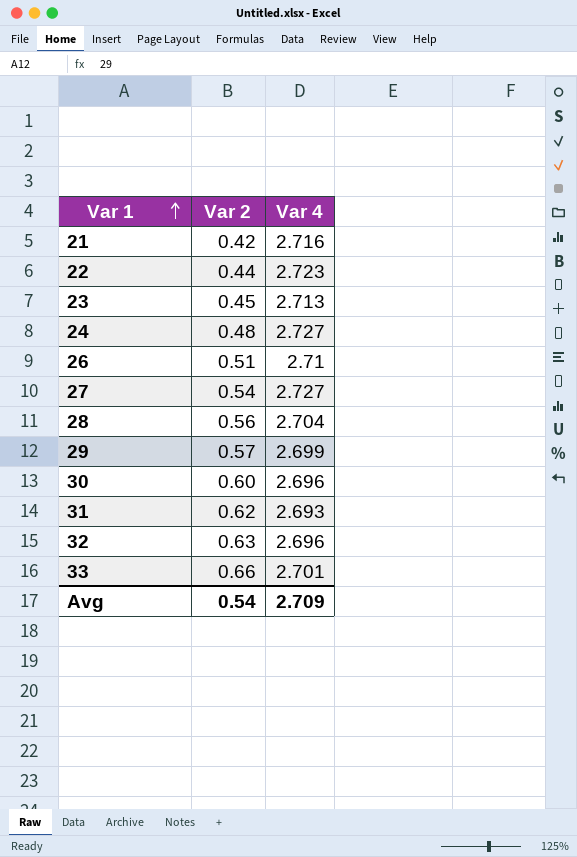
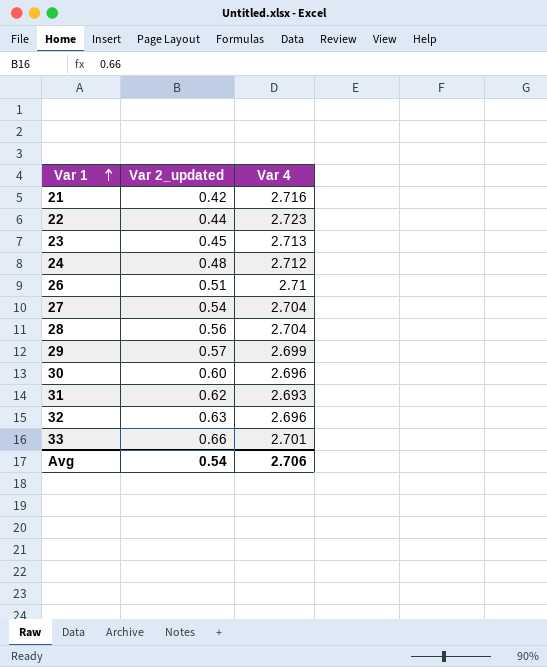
column name: Var 2 -> Var 2_updated
24 | Var 4: 2.727 -> 2.712
27 | Var 4: 2.727 -> 2.704
Avg | Var 4: 2.709 -> 2.706

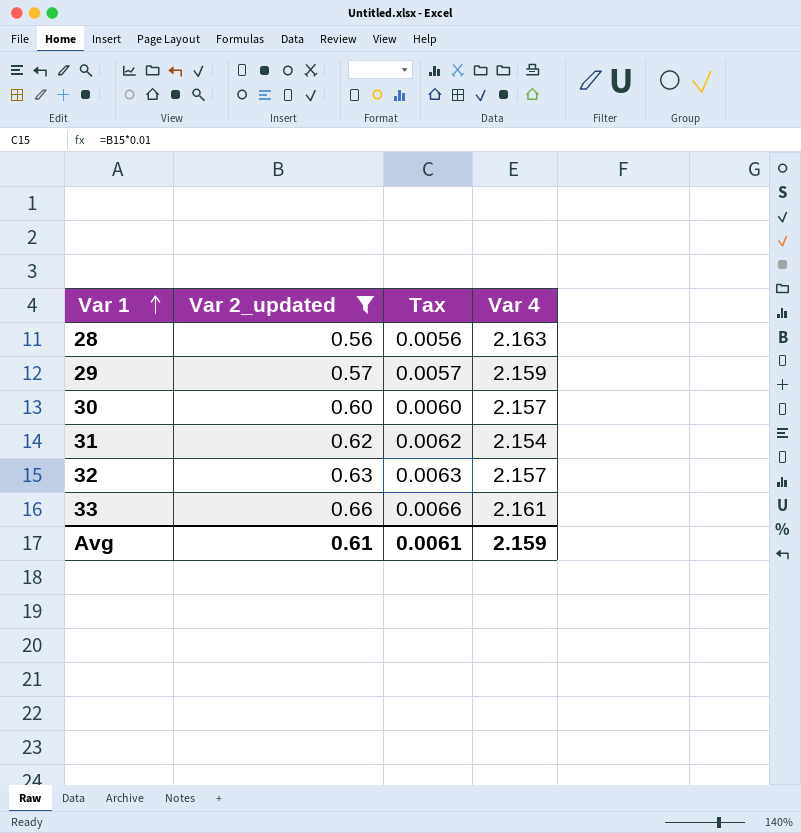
filter: none -> Var 2_updated >= 0.56
column Tax | formula: none -> [Var 2_updated] * 0.01
28 | Var 4: 2.704 -> 2.163
29 | Var 4: 2.699 -> 2.159
30 | Var 4: 2.696 -> 2.157
31 | Var 4: 2.693 -> 2.154
32 | Var 4: 2.696 -> 2.157
33 | Var 4: 2.701 -> 2.161
Avg | Var 2_updated: 0.54 -> 0.61
Avg | Var 4: 2.706 -> 2.159

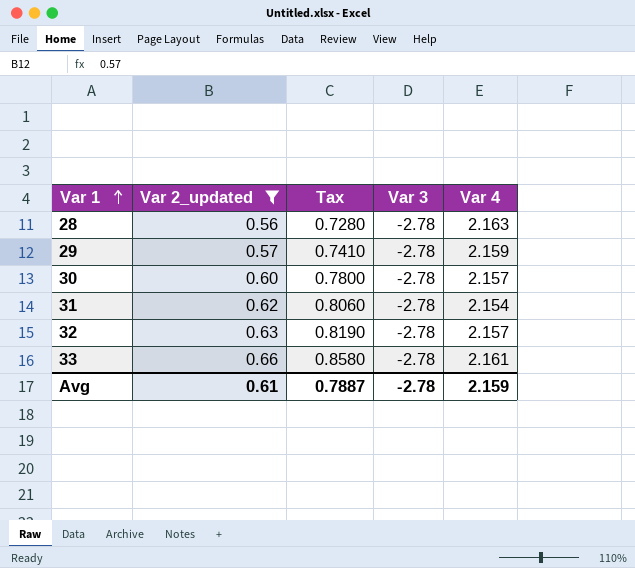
column Tax | formula: [Var 2_updated] * 0.01 -> [Var 2_updated] * 1.3
column Var 3 | position: none -> 4
Avg | Tax: 0.0061 -> 0.7887

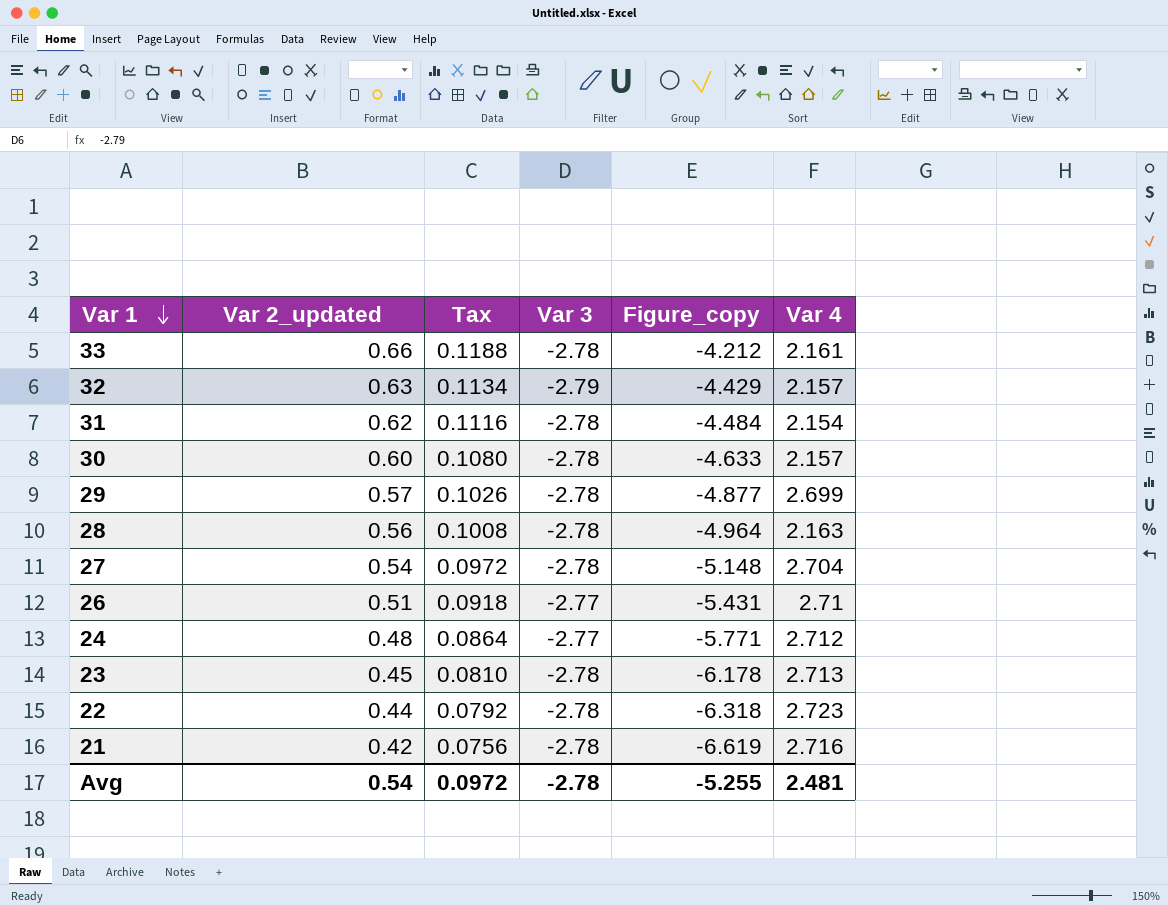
filter: Var 2_updated >= 0.56 -> none
row order: Var 1 ascending -> Var 1 descending
column Tax | formula: [Var 2_updated] * 1.3 -> [Var 2_updated] * 0.18
column Figure_copy | formula: none -> [Var 3] / [Var 2_updated]
32 | Var 3: -2.78 -> -2.79
29 | Var 4: 2.159 -> 2.699
Avg | Var 2_updated: 0.61 -> 0.54
Avg | Tax: 0.7887 -> 0.0972
Avg | Var 4: 2.159 -> 2.481

